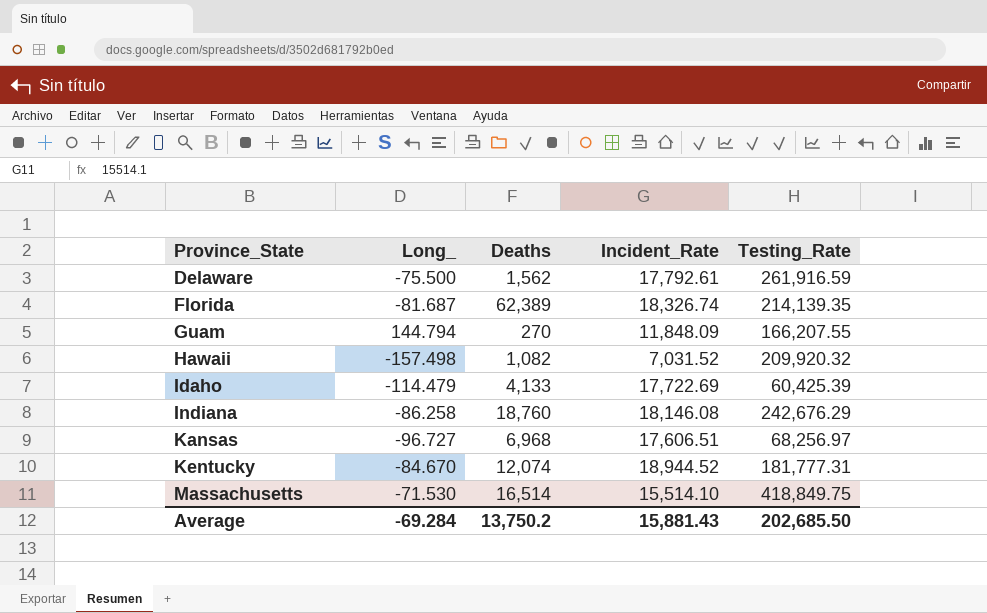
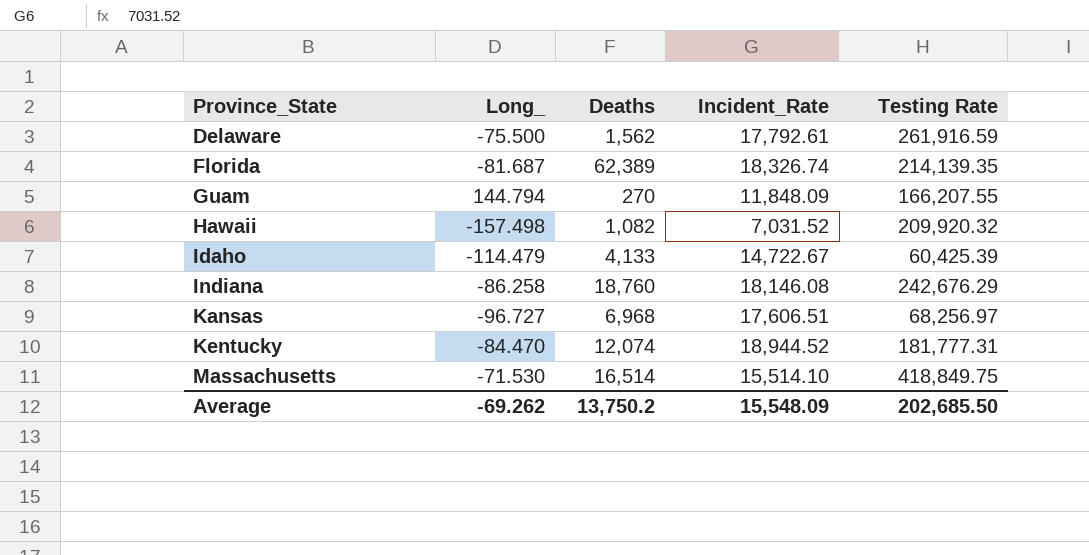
column name: Testing_Rate -> Testing Rate
Idaho | Incident_Rate: 17,722.69 -> 14,722.67
Kentucky | Long_: -84.670 -> -84.470
Average | Long_: -69.284 -> -69.262
Average | Incident_Rate: 15,881.43 -> 15,548.09

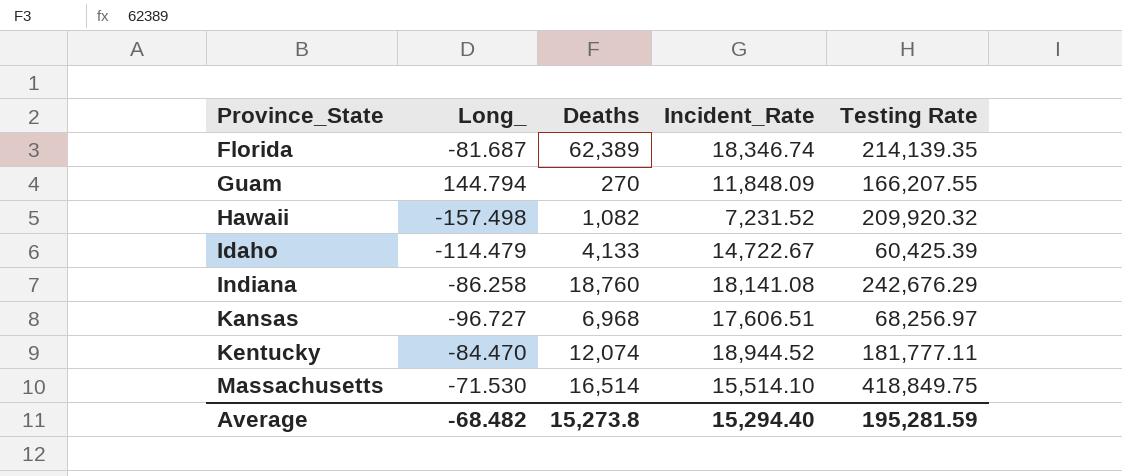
row Delaware: -75.500 | 1,562 | 17,792.61 | 261,916.59 -> none
Florida | Incident_Rate: 18,326.74 -> 18,346.74
Hawaii | Incident_Rate: 7,031.52 -> 7,231.52
Indiana | Incident_Rate: 18,146.08 -> 18,141.08
Kentucky | Testing Rate: 181,777.31 -> 181,777.11
Average | Long_: -69.262 -> -68.482
Average | Deaths: 13,750.2 -> 15,273.8
Average | Incident_Rate: 15,548.09 -> 15,294.40
Average | Testing Rate: 202,685.50 -> 195,281.59

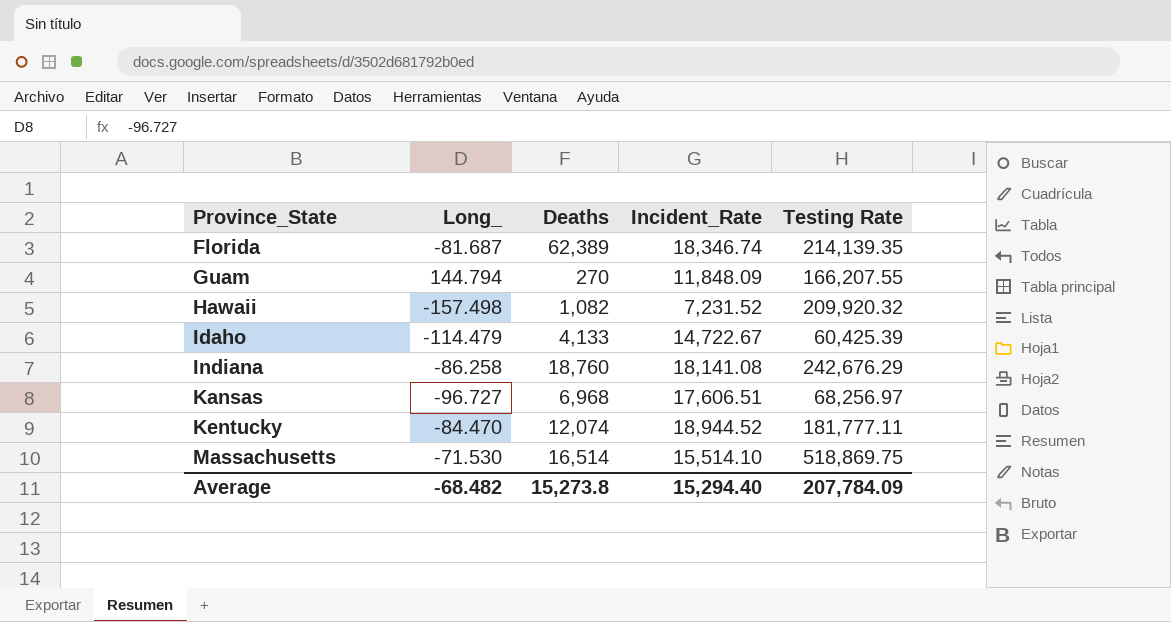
Massachusetts | Testing Rate: 418,849.75 -> 518,869.75
Average | Testing Rate: 195,281.59 -> 207,784.09

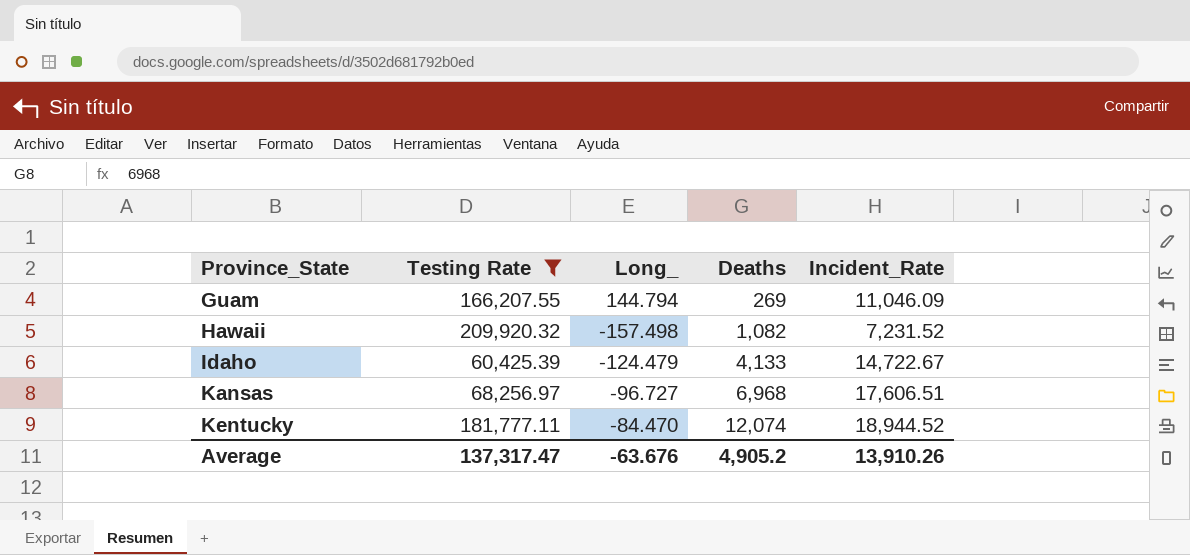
filter: none -> Testing Rate <= 209,920.32
column Testing Rate | position: 5 -> 2
Guam | Deaths: 270 -> 269
Guam | Incident_Rate: 11,848.09 -> 11,046.09
Idaho | Long_: -114.479 -> -124.479
Average | Testing Rate: 207,784.09 -> 137,317.47
Average | Long_: -68.482 -> -63.676
Average | Deaths: 15,273.8 -> 4,905.2
Average | Incident_Rate: 15,294.40 -> 13,910.26

